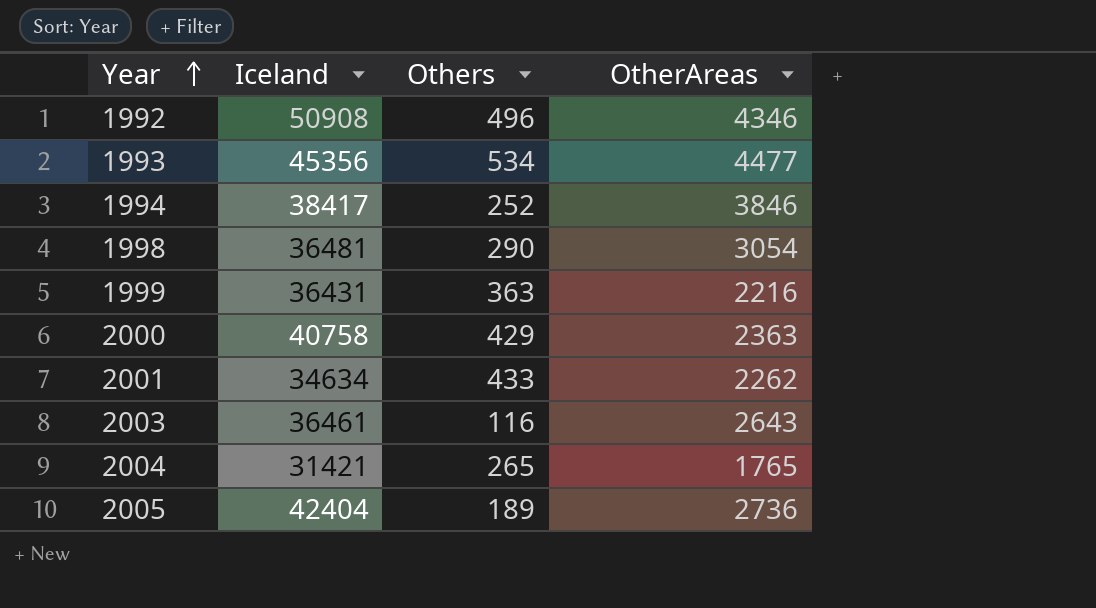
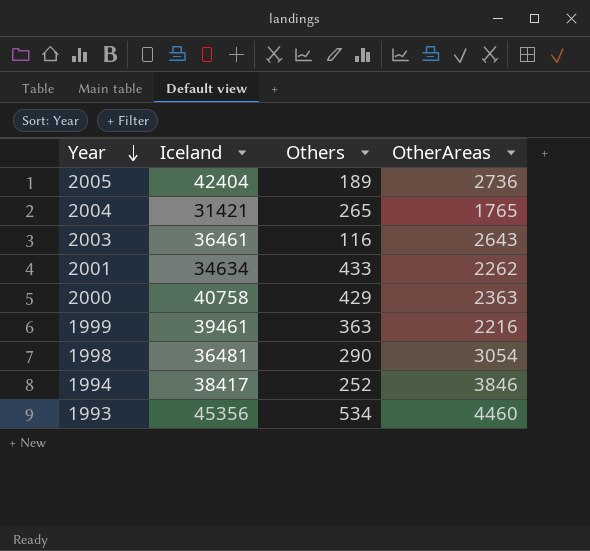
row order: Year ascending -> Year descending
row 1992: 50908 | 496 | 4346 -> none
1999 | Iceland: 36431 -> 39461
1993 | OtherAreas: 4477 -> 4460

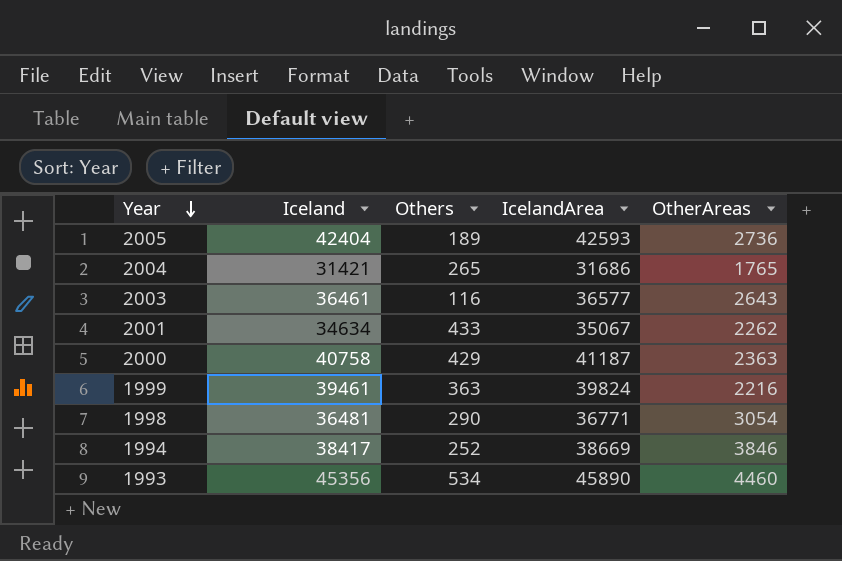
column IcelandArea | formula: none -> [Iceland] + [Others]

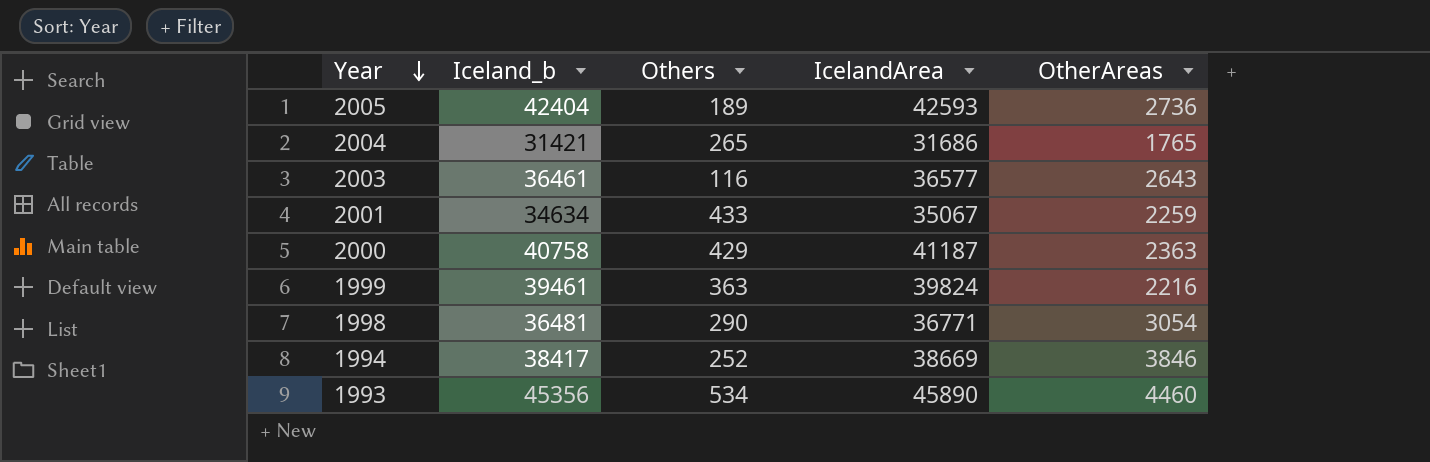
column name: Iceland -> Iceland_b
2001 | OtherAreas: 2262 -> 2259

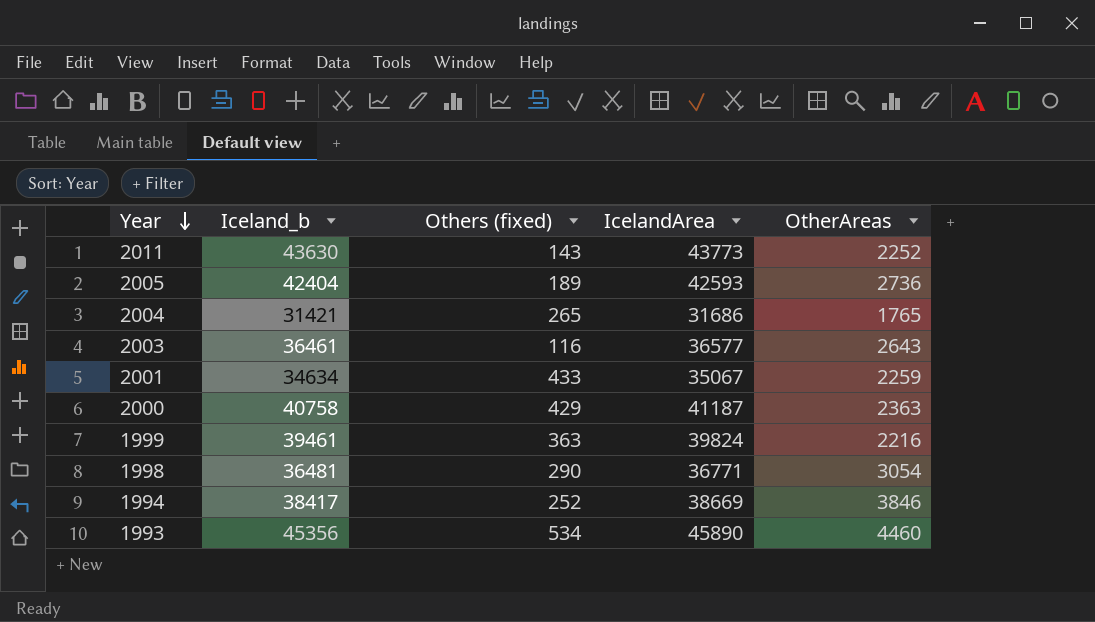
column name: Others -> Others (fixed)
row 2011: none -> 43630 | 143 | 43773 | 2252

